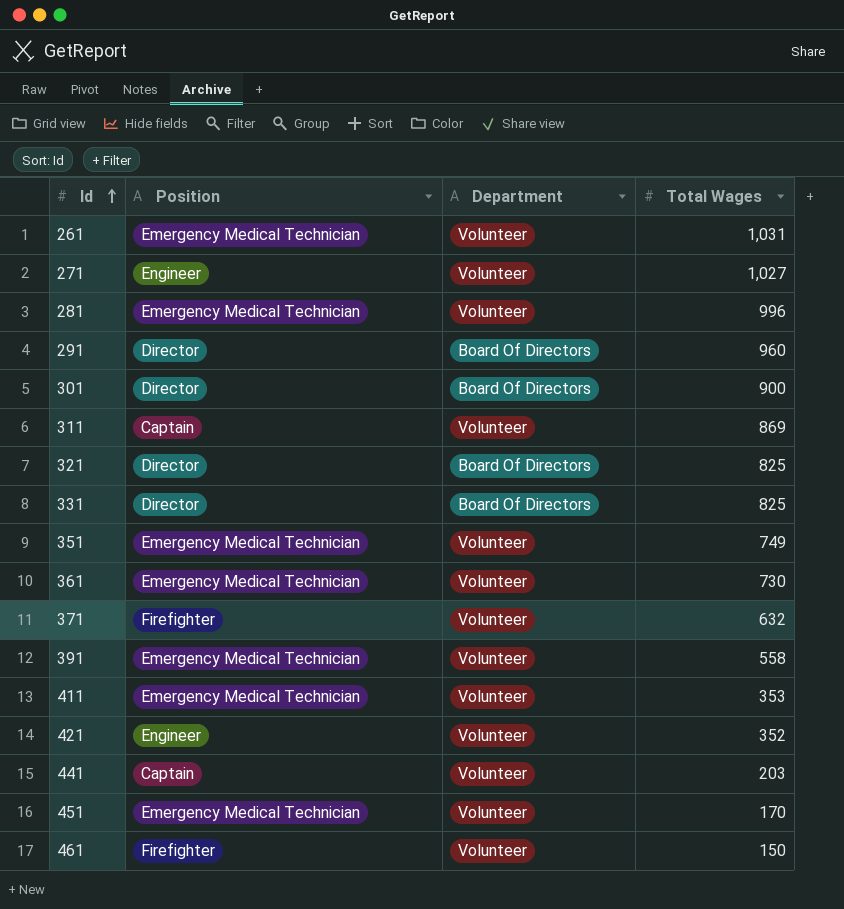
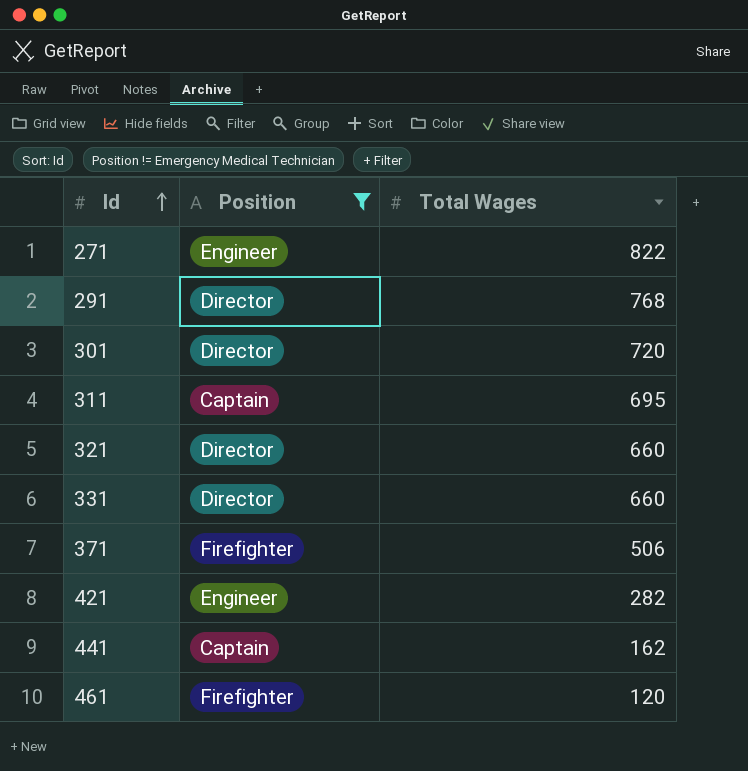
filter: none -> Position != Emergency Medical Technician
column Department | position: 3 -> none
271 | Total Wages: 1,027 -> 822
291 | Total Wages: 960 -> 768
301 | Total Wages: 900 -> 720
311 | Total Wages: 869 -> 695
321 | Total Wages: 825 -> 660
331 | Total Wages: 825 -> 660
371 | Total Wages: 632 -> 506
421 | Total Wages: 352 -> 282
441 | Total Wages: 203 -> 162
461 | Total Wages: 150 -> 120

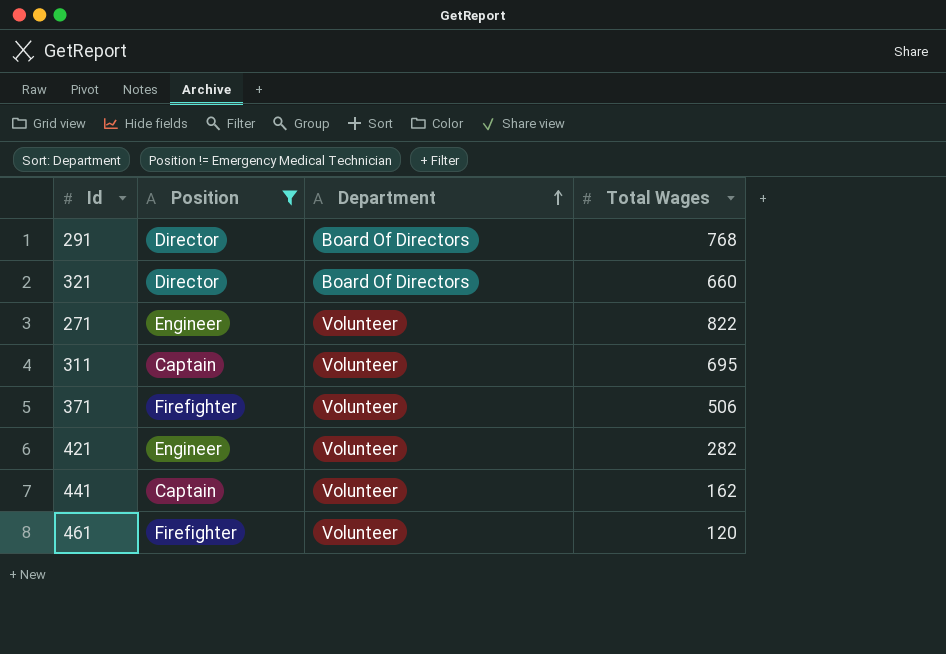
row order: Id ascending -> Department ascending
column Department | position: none -> 3
row 301: Director | 720 -> none
row 331: Director | 660 -> none

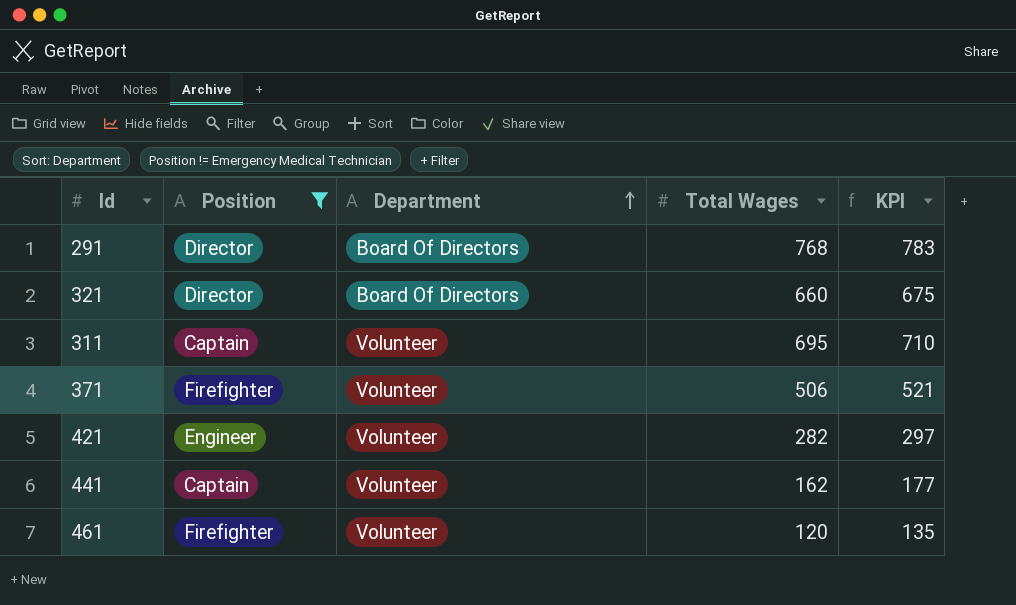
column KPI | formula: none -> [Total Wages] + 15
row 271: Engineer | Volunteer | 822 -> none

